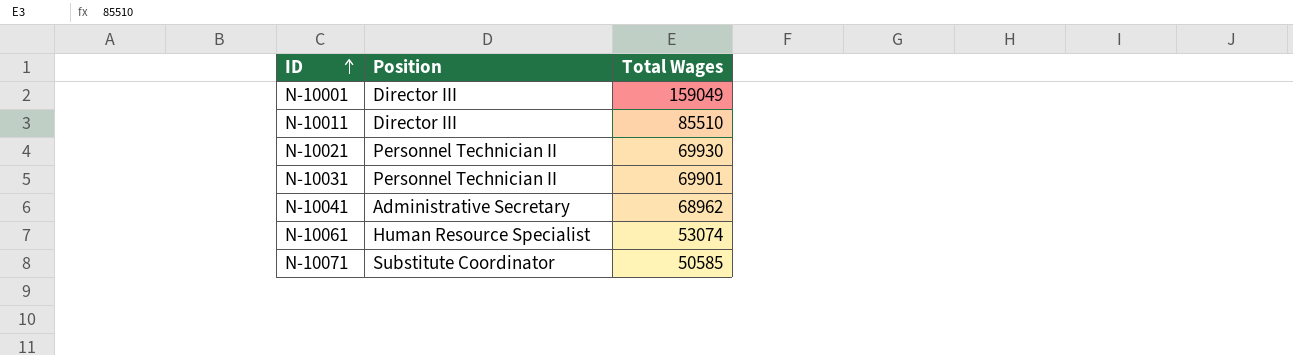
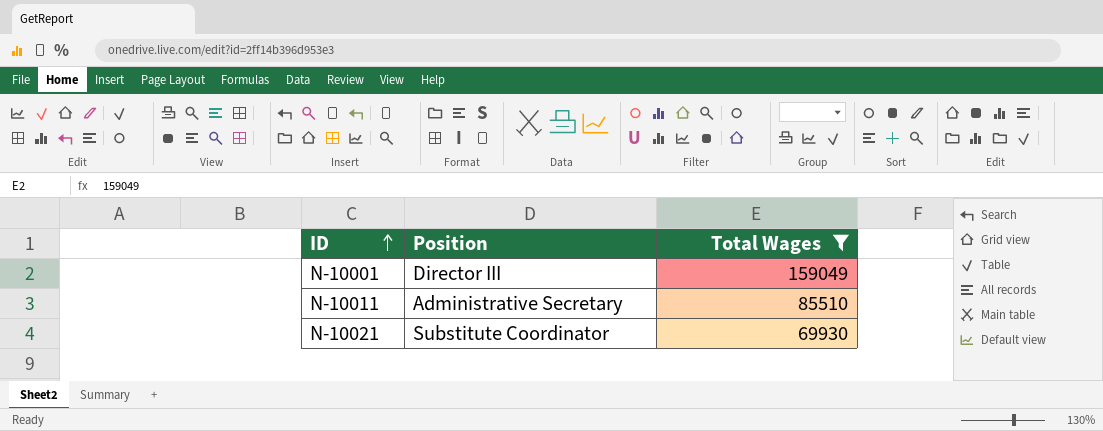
filter: none -> Total Wages >= 69930
N-10011 | Position: Director III -> Administrative Secretary
N-10021 | Position: Personnel Technician II -> Substitute Coordinator

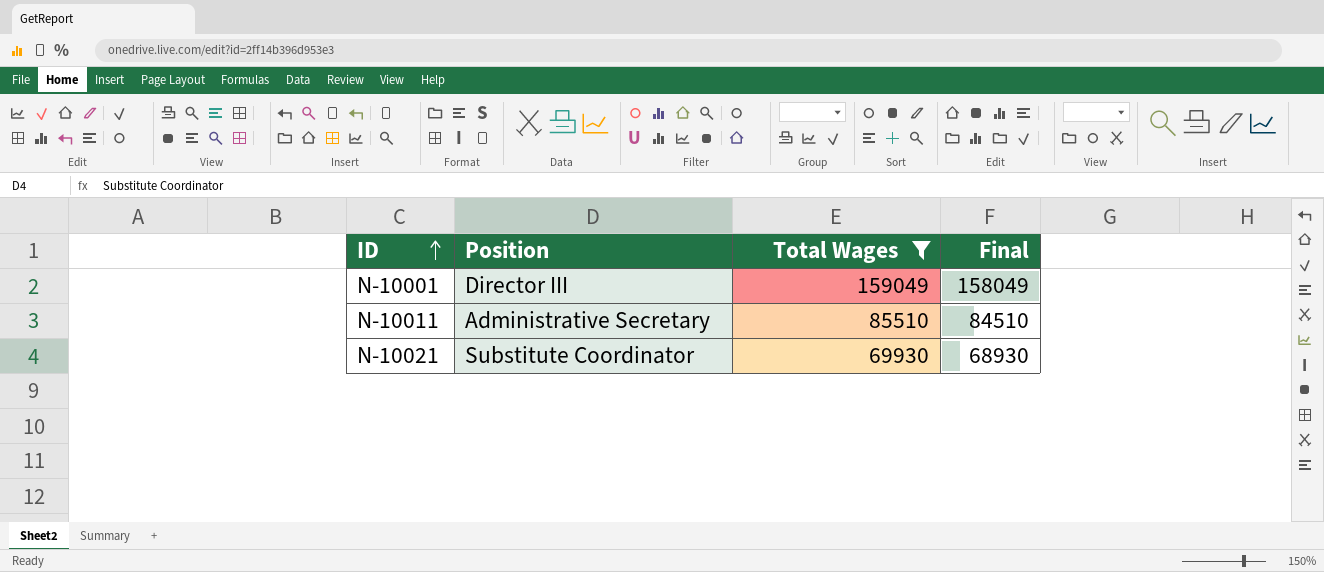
column Final | formula: none -> [Total Wages] - 1000

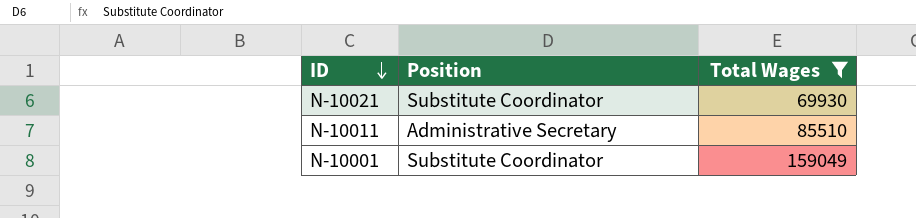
row order: ID ascending -> ID descending
column Final | formula: [Total Wages] - 1000 -> none
N-10001 | Position: Director III -> Substitute Coordinator

